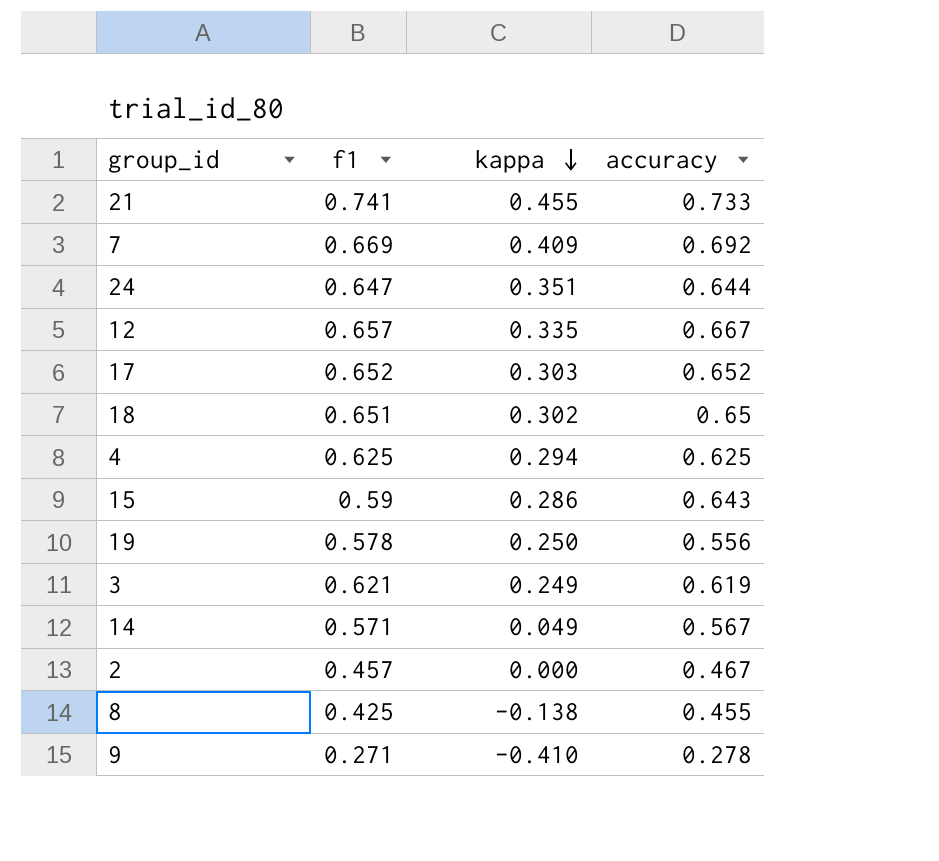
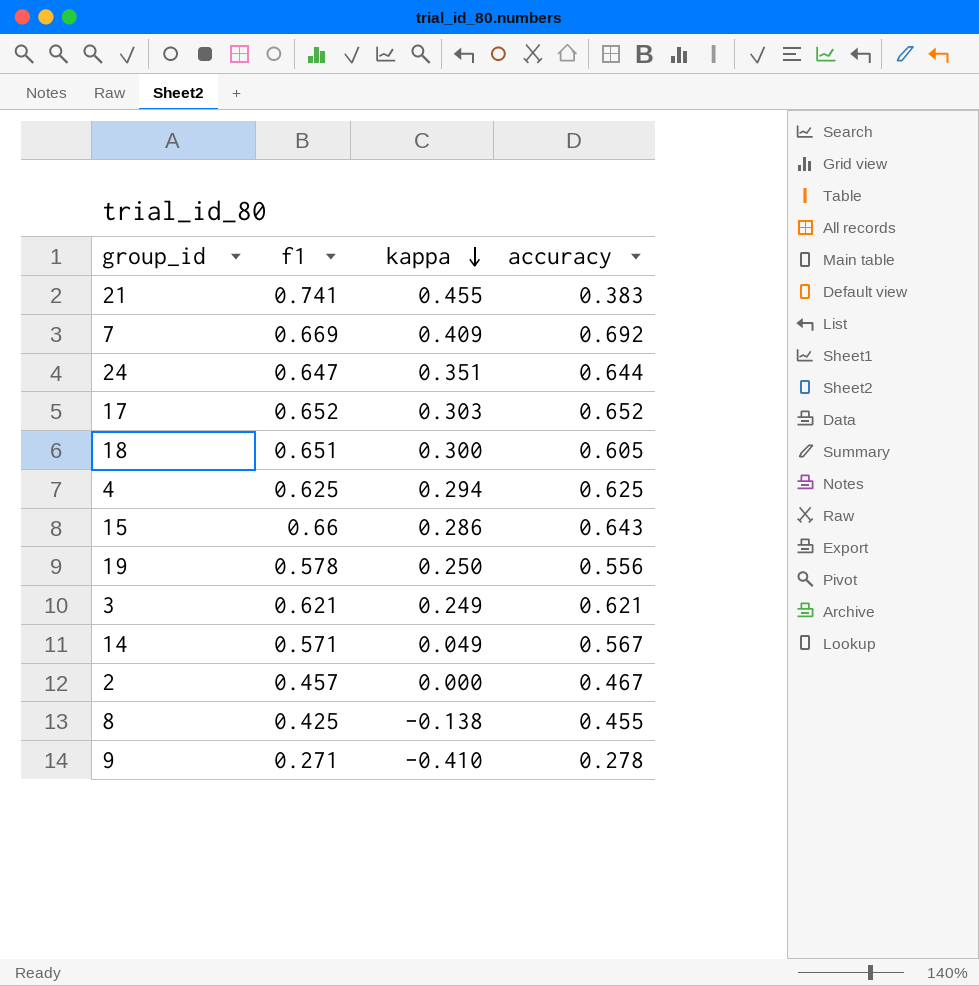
row 12: 0.657 | 0.335 | 0.667 -> none
21 | accuracy: 0.733 -> 0.383
18 | kappa: 0.302 -> 0.300
18 | accuracy: 0.65 -> 0.605
15 | f1: 0.59 -> 0.66
3 | accuracy: 0.619 -> 0.621

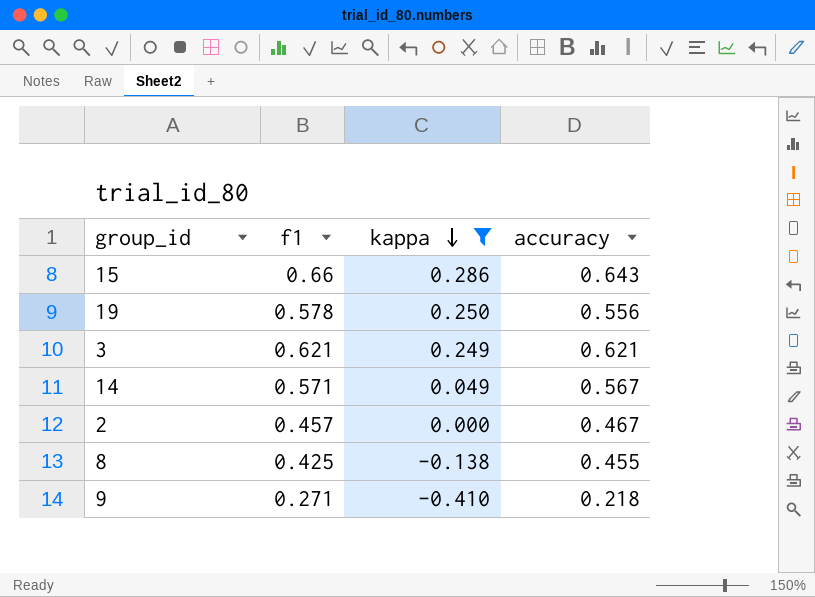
filter: none -> kappa <= 0.286
9 | accuracy: 0.278 -> 0.218

